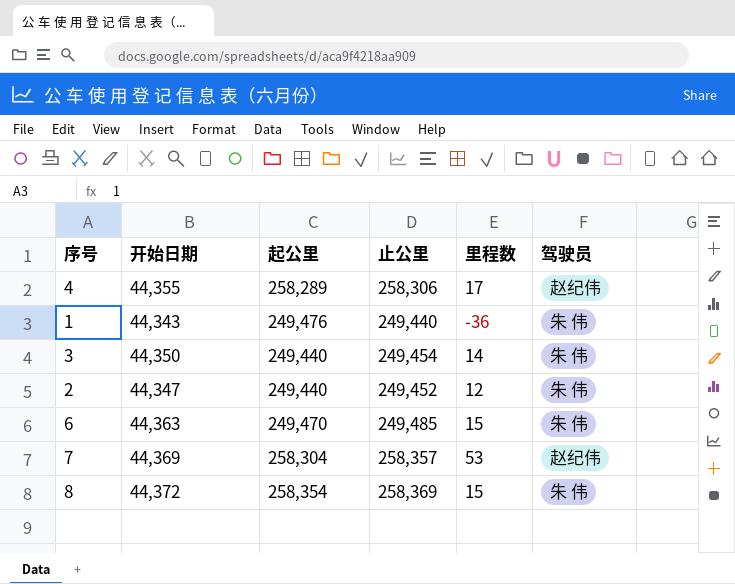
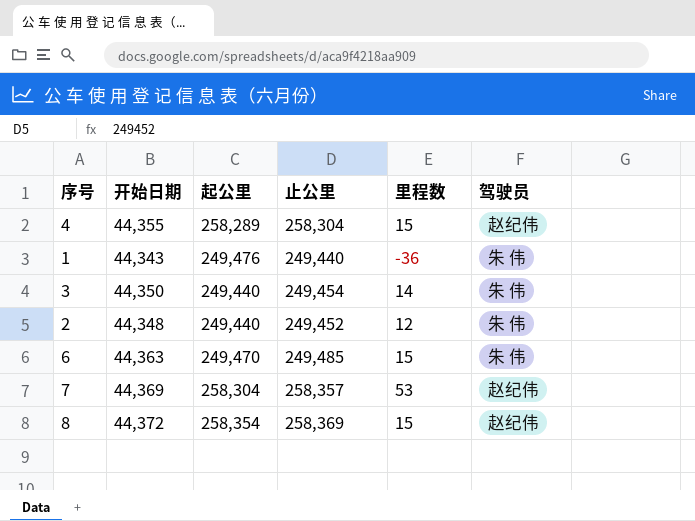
4 | 止公里: 258,306 -> 258,304
4 | 里程数: 17 -> 15
2 | 开始日期: 44,347 -> 44,348
8 | 驾驶员: 朱 伟 -> 赵纪伟

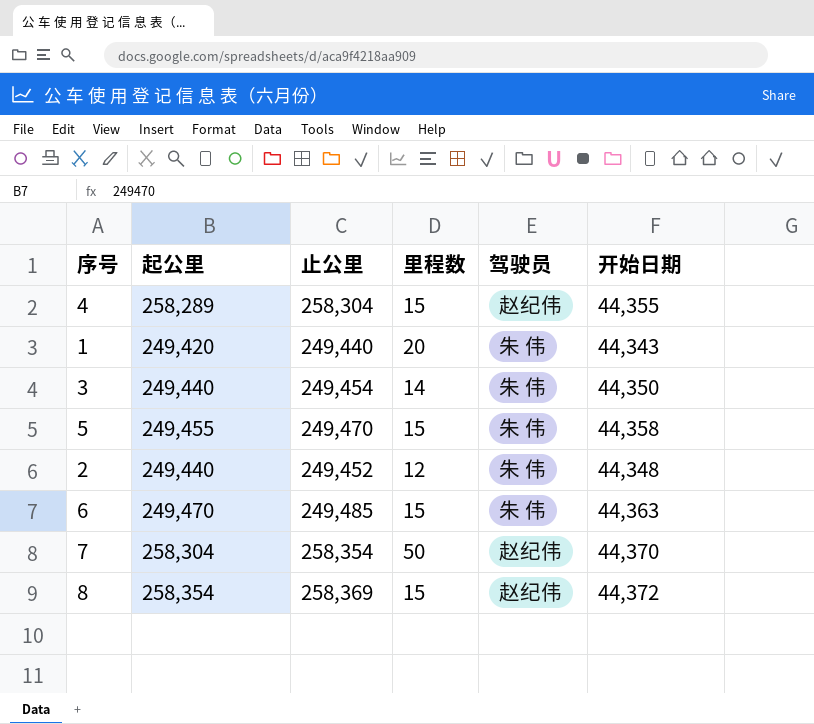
column 开始日期 | position: 2 -> 6
1 | 起公里: 249,476 -> 249,420
1 | 里程数: -36 -> 20
row 5: none -> 249,455 | 249,470 | 15 | 朱 伟 | 44,358
7 | 止公里: 258,357 -> 258,354
7 | 里程数: 53 -> 50
7 | 开始日期: 44,369 -> 44,370

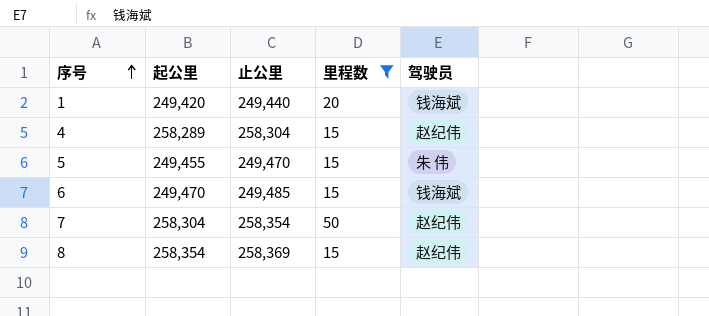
filter: none -> 里程数 >= 15
row order: none -> 序号 ascending
column 开始日期 | position: 6 -> none
1 | 驾驶员: 朱 伟 -> 钱海斌
6 | 驾驶员: 朱 伟 -> 钱海斌

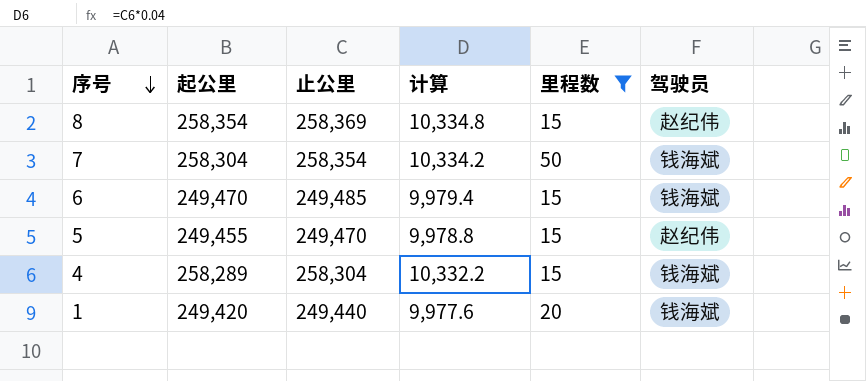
row order: 序号 ascending -> 序号 descending
column 计算 | formula: none -> [止公里] * 0.04
7 | 驾驶员: 赵纪伟 -> 钱海斌
5 | 驾驶员: 朱 伟 -> 赵纪伟
4 | 驾驶员: 赵纪伟 -> 钱海斌

